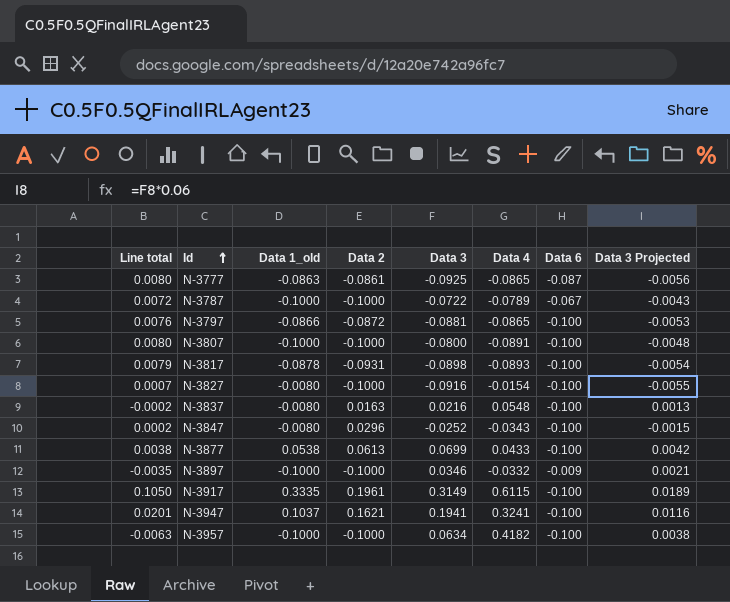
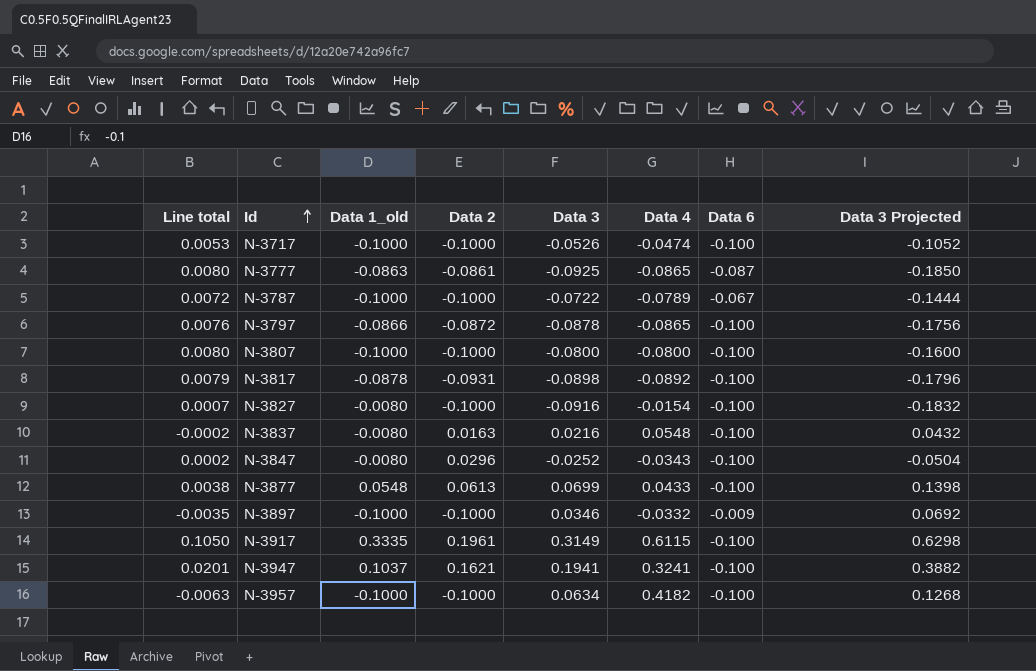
column Data 3 Projected | formula: [Data 3] * 0.06 -> [Data 3] * 2
row N-3717: none -> 0.0053 | -0.1000 | -0.1000 | -0.0526 | -0.0474 | -0.100 | -0.1052
N-3797 | Data 3: -0.0881 -> -0.0878
N-3807 | Data 4: -0.0891 -> -0.0800
N-3817 | Data 4: -0.0893 -> -0.0892
N-3877 | Data 1_old: 0.0538 -> 0.0548

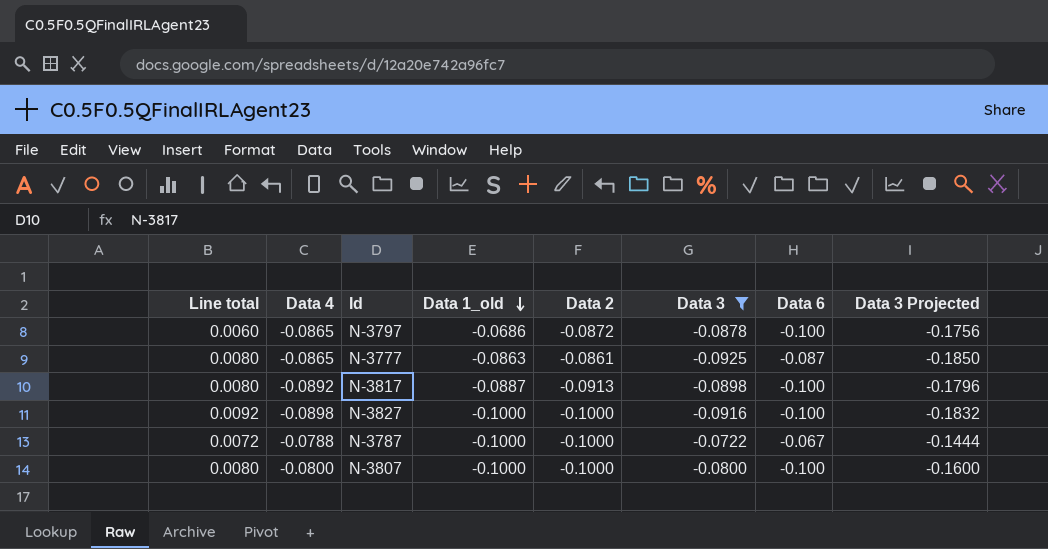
filter: none -> Data 3 <= -0.0722
row order: Id ascending -> Data 1_old descending
column Data 4 | position: 6 -> 2
N-3797 | Line total: 0.0076 -> 0.0060
N-3797 | Data 1_old: -0.0866 -> -0.0686
N-3817 | Line total: 0.0079 -> 0.0080
N-3817 | Data 1_old: -0.0878 -> -0.0887
N-3817 | Data 2: -0.0931 -> -0.0913
N-3827 | Line total: 0.0007 -> 0.0092
N-3827 | Data 4: -0.0154 -> -0.0898
N-3827 | Data 1_old: -0.0080 -> -0.1000
N-3787 | Data 4: -0.0789 -> -0.0788

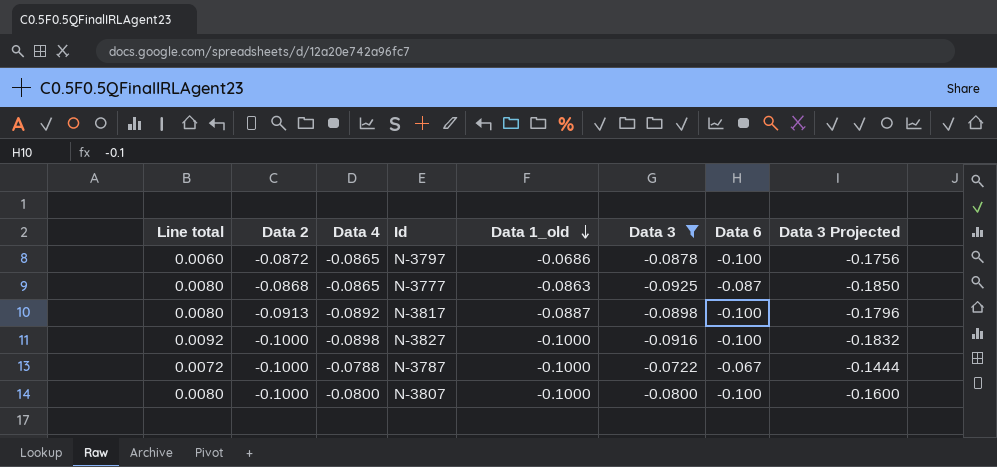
column Data 2 | position: 5 -> 2
N-3777 | Data 2: -0.0861 -> -0.0868

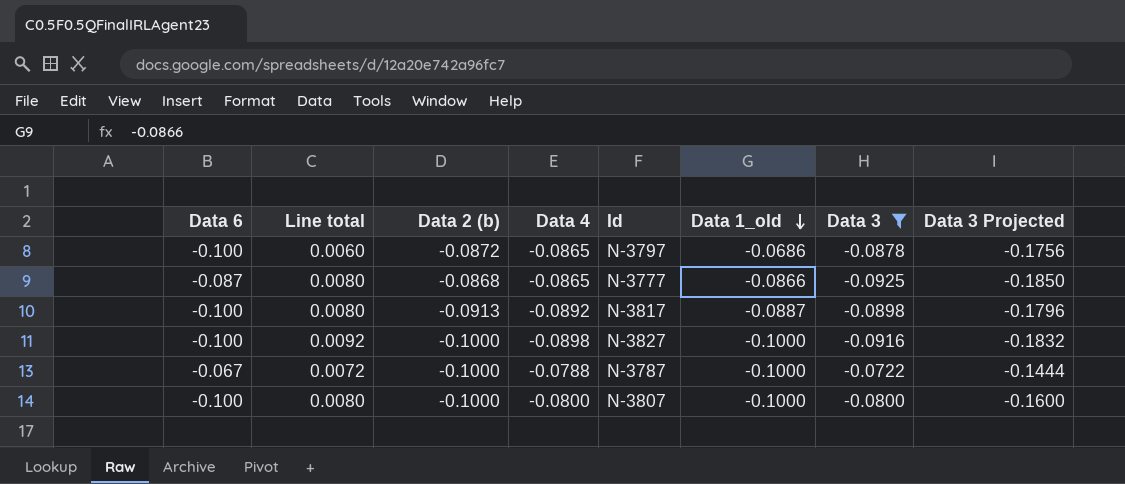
column Data 6 | position: 7 -> 1
column name: Data 2 -> Data 2 (b)
N-3777 | Data 1_old: -0.0863 -> -0.0866

